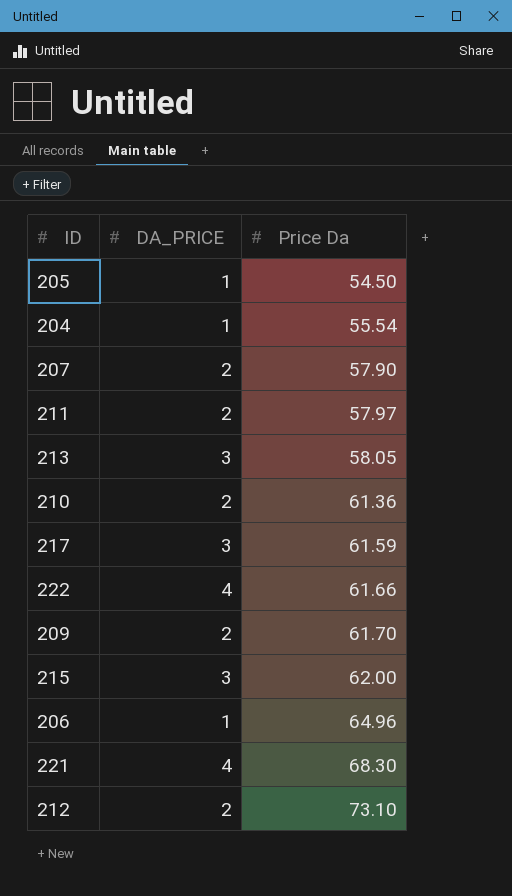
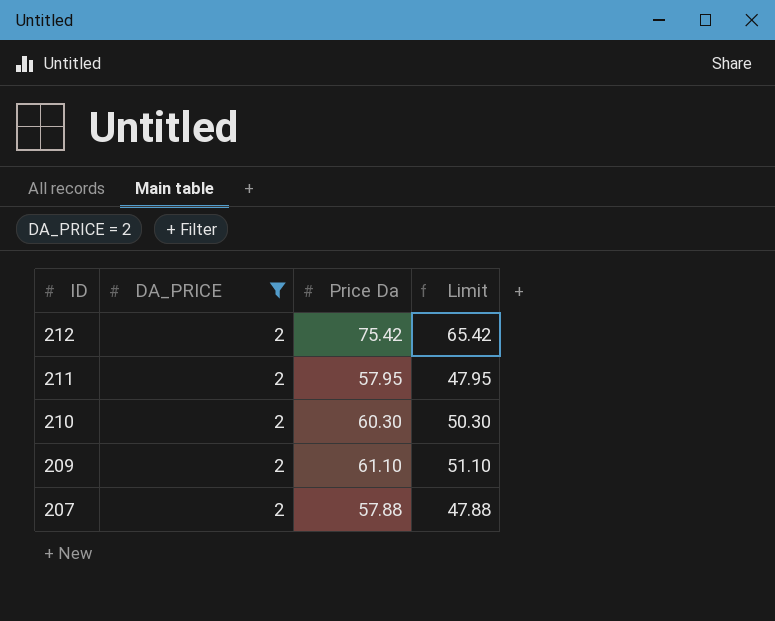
filter: none -> DA_PRICE = 2
row order: Price Da ascending -> ID descending
column Limit | formula: none -> [Price Da] - 10
212 | Price Da: 73.10 -> 75.42
211 | Price Da: 57.97 -> 57.95
210 | Price Da: 61.36 -> 60.30
209 | Price Da: 61.70 -> 61.10
207 | Price Da: 57.90 -> 57.88

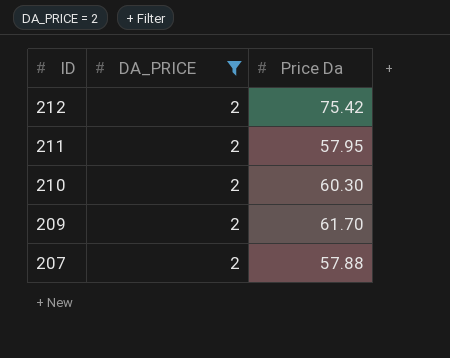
column Limit | formula: [Price Da] - 10 -> none
209 | Price Da: 61.10 -> 61.70

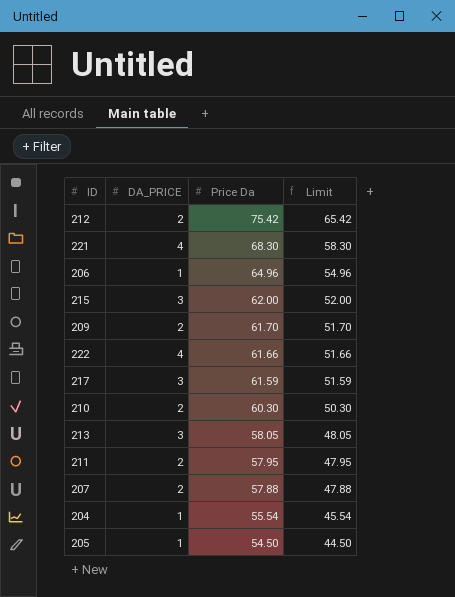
filter: DA_PRICE = 2 -> none
row order: ID descending -> Price Da descending
column Limit | formula: none -> [Price Da] - 10

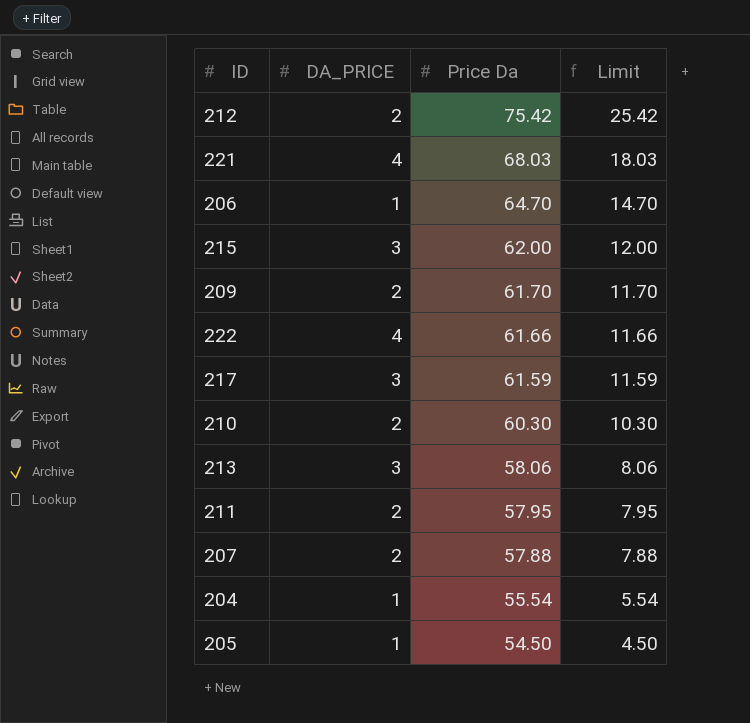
column Limit | formula: [Price Da] - 10 -> [Price Da] - 50
221 | Price Da: 68.30 -> 68.03
206 | Price Da: 64.96 -> 64.70
213 | Price Da: 58.05 -> 58.06

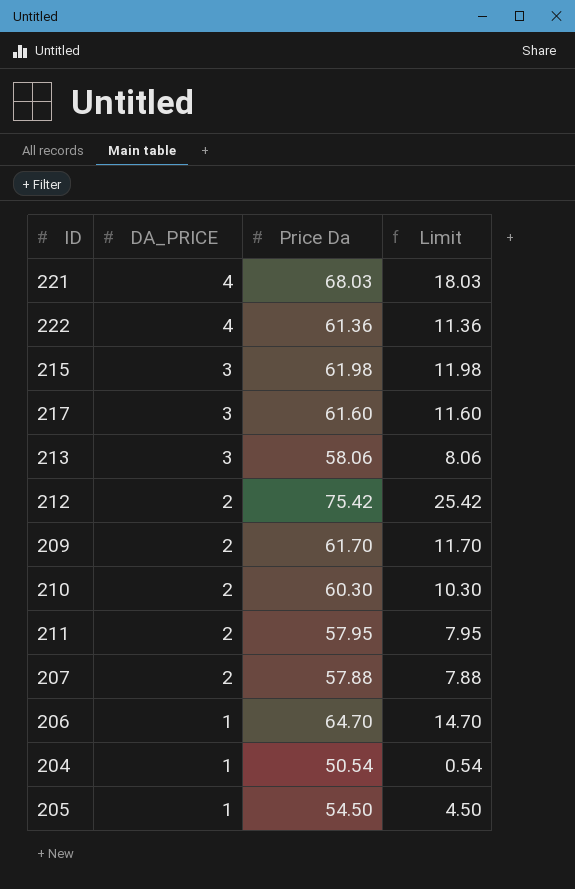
row order: Price Da descending -> DA_PRICE descending
222 | Price Da: 61.66 -> 61.36
222 | Limit: 11.66 -> 11.36
215 | Price Da: 62.00 -> 61.98
215 | Limit: 12.00 -> 11.98
217 | Price Da: 61.59 -> 61.60
217 | Limit: 11.59 -> 11.60
204 | Price Da: 55.54 -> 50.54
204 | Limit: 5.54 -> 0.54

